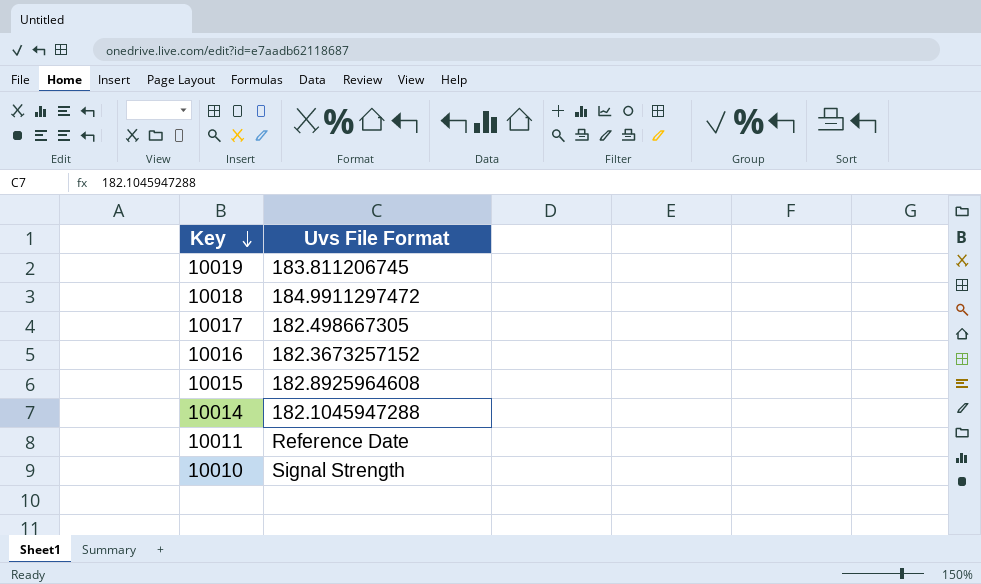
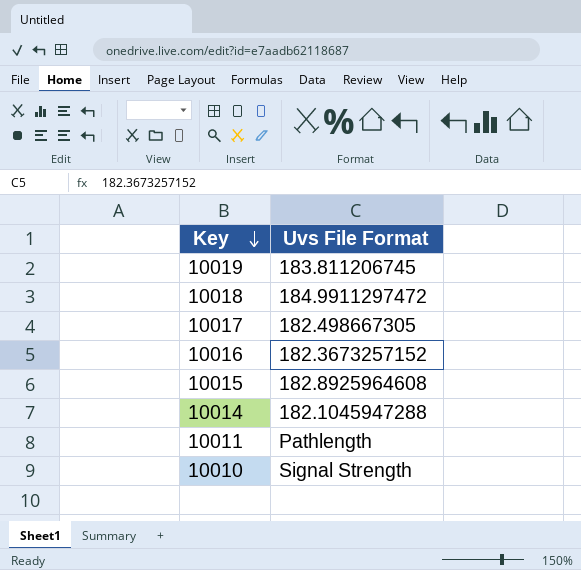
10011 | Uvs File Format: Reference Date -> Pathlength

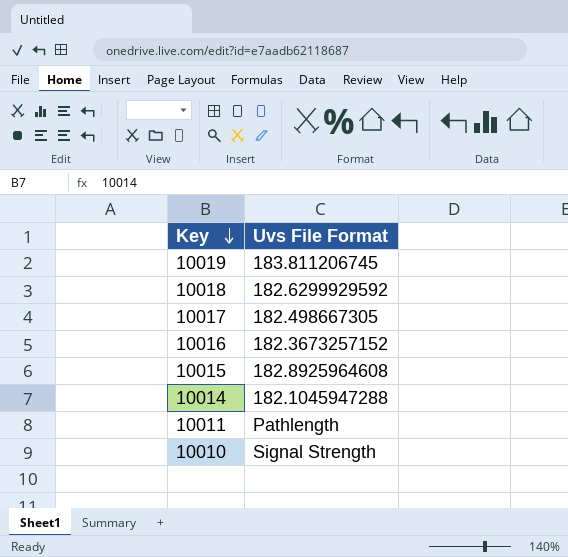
10018 | Uvs File Format: 184.9911297472 -> 182.6299929592

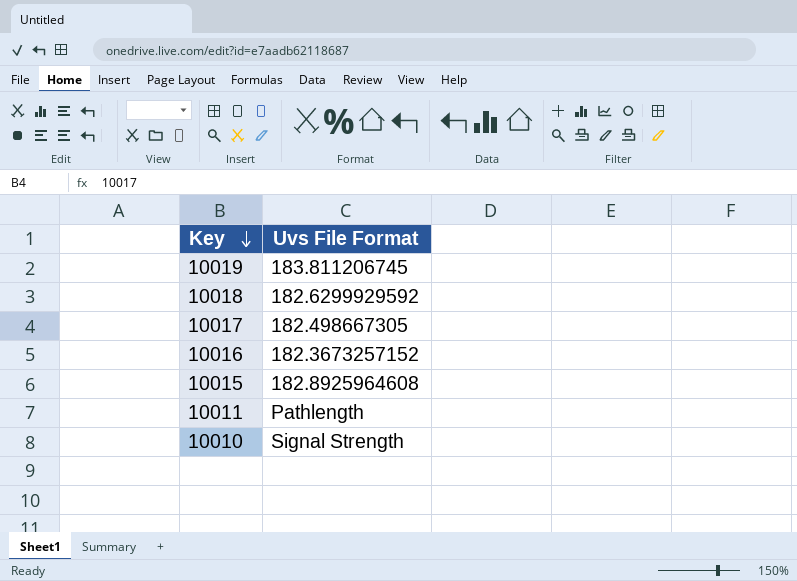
row 10014: 182.1045947288 -> none

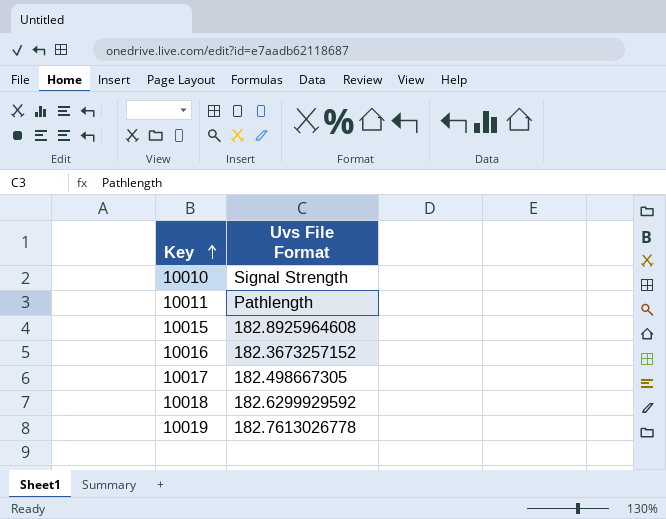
row order: Key descending -> Key ascending
10019 | Uvs File Format: 183.811206745 -> 182.7613026778

